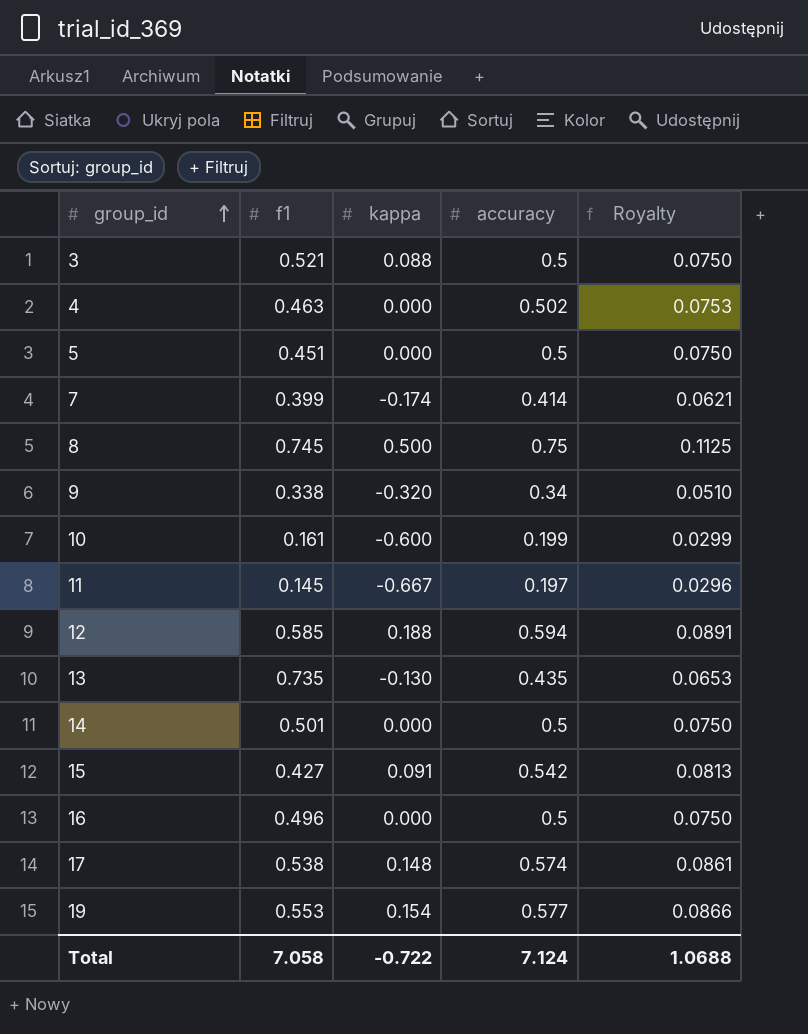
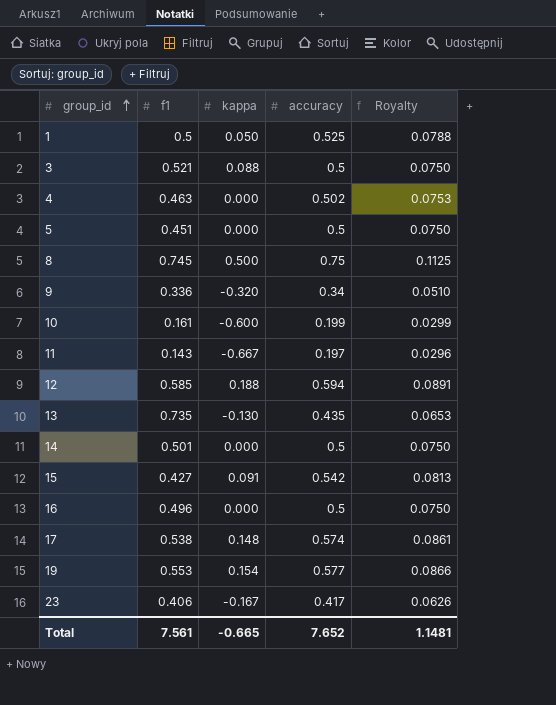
row 7: 0.399 | -0.174 | 0.414 | 0.0621 -> none
row 1: none -> 0.5 | 0.050 | 0.525 | 0.0788
9 | f1: 0.338 -> 0.336
11 | f1: 0.145 -> 0.143
row 23: none -> 0.406 | -0.167 | 0.417 | 0.0626
Total | f1: 7.058 -> 7.561
Total | kappa: -0.722 -> -0.665
Total | accuracy: 7.124 -> 7.652
Total | Royalty: 1.0688 -> 1.1481

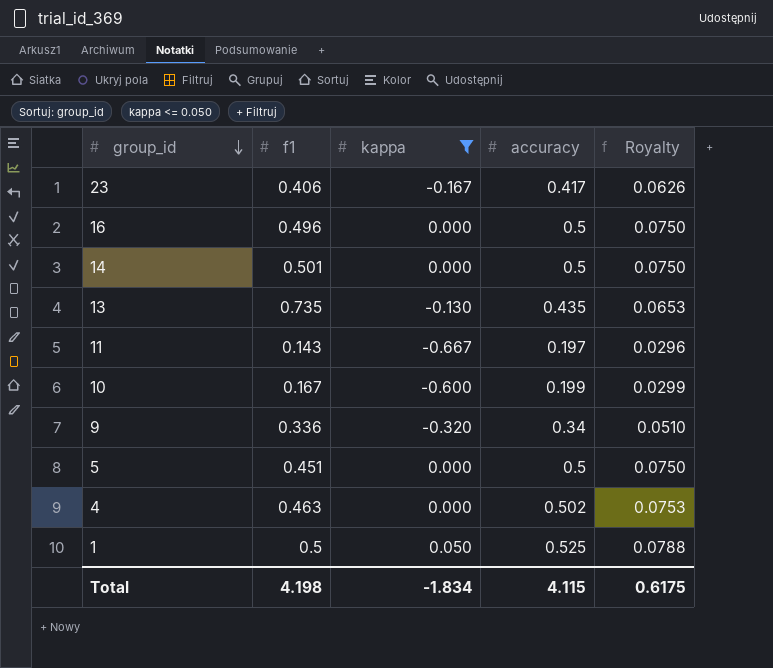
filter: none -> kappa <= 0.050
row order: group_id ascending -> group_id descending
10 | f1: 0.161 -> 0.167
Total | f1: 7.561 -> 4.198
Total | kappa: -0.665 -> -1.834
Total | accuracy: 7.652 -> 4.115
Total | Royalty: 1.1481 -> 0.6175

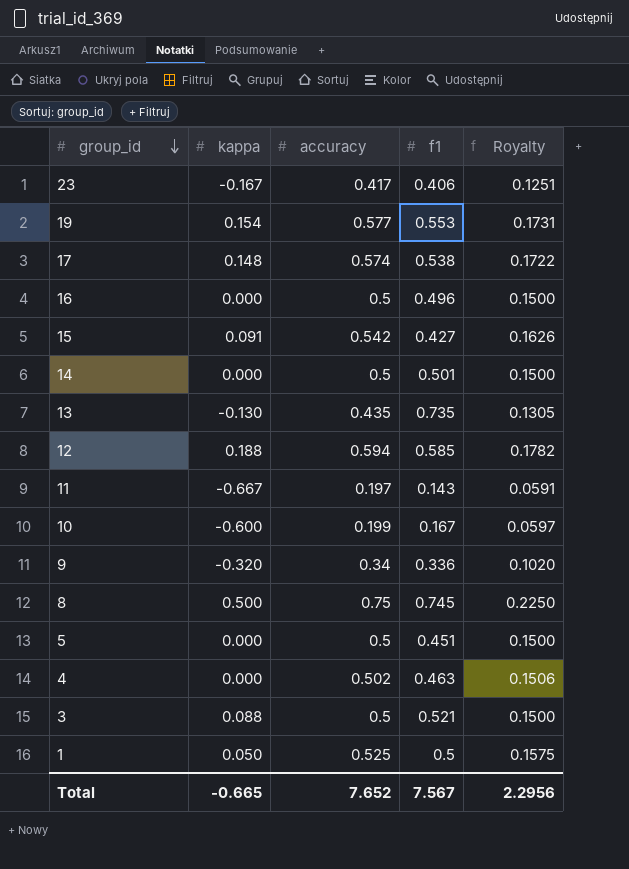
filter: kappa <= 0.050 -> none
column f1 | position: 2 -> 4
column Royalty | formula: [accuracy] * 0.15 -> [accuracy] * 0.3
Total | kappa: -1.834 -> -0.665
Total | accuracy: 4.115 -> 7.652
Total | f1: 4.198 -> 7.567
Total | Royalty: 0.6175 -> 2.2956

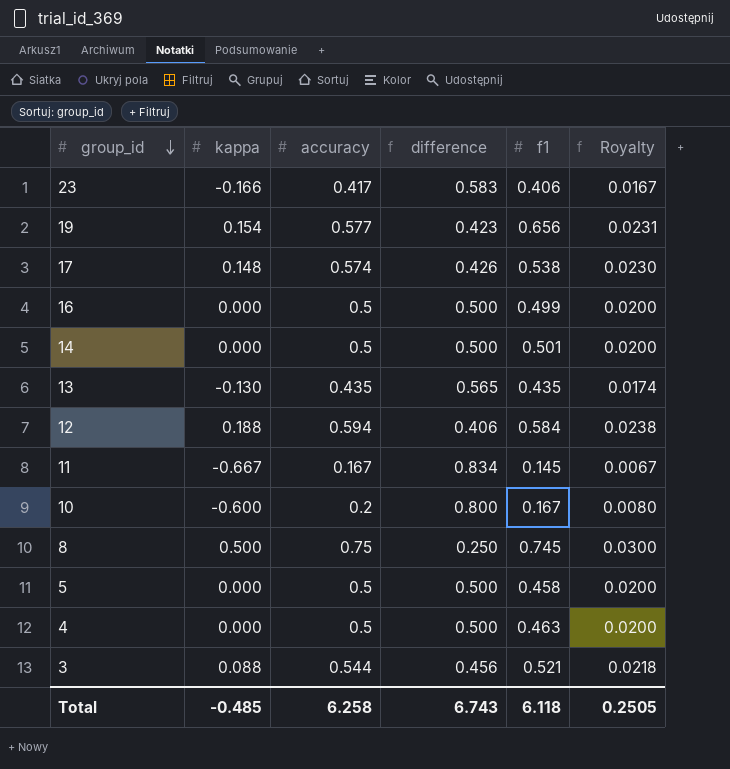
column difference | formula: none -> [accuracy] - [kappa]
column Royalty | formula: [accuracy] * 0.3 -> [accuracy] * 0.04
row 15: 0.091 | 0.542 | 0.427 | 0.1626 -> none
row 9: -0.320 | 0.34 | 0.336 | 0.1020 -> none
row 1: 0.050 | 0.525 | 0.5 | 0.1575 -> none
23 | kappa: -0.167 -> -0.166
19 | f1: 0.553 -> 0.656
16 | f1: 0.496 -> 0.499
13 | f1: 0.735 -> 0.435
12 | f1: 0.585 -> 0.584
11 | accuracy: 0.197 -> 0.167
11 | f1: 0.143 -> 0.145
10 | accuracy: 0.199 -> 0.2
5 | f1: 0.451 -> 0.458
4 | accuracy: 0.502 -> 0.5
3 | accuracy: 0.5 -> 0.544
Total | kappa: -0.665 -> -0.485
Total | accuracy: 7.652 -> 6.258
Total | f1: 7.567 -> 6.118
Total | Royalty: 2.2956 -> 0.2505

